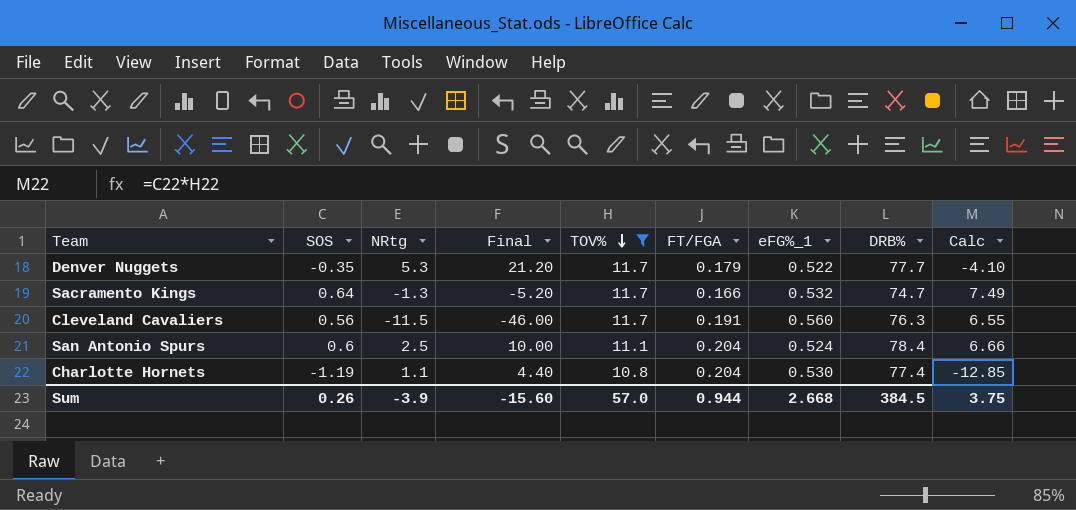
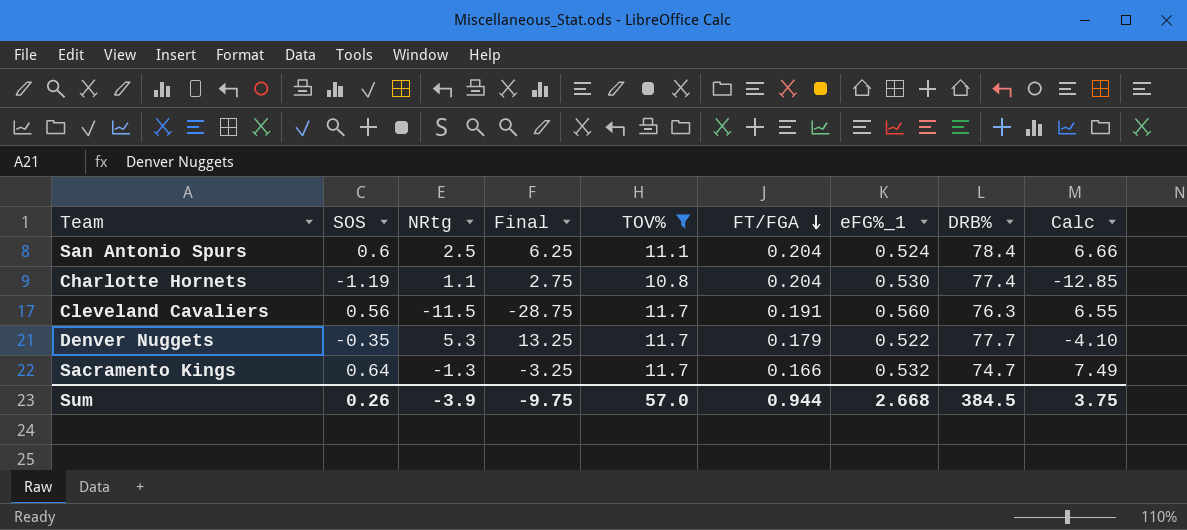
row order: TOV% descending -> FT/FGA descending
column Final | formula: [NRtg] * 4 -> [NRtg] * 2.5
Sum | Final: -15.60 -> -9.75

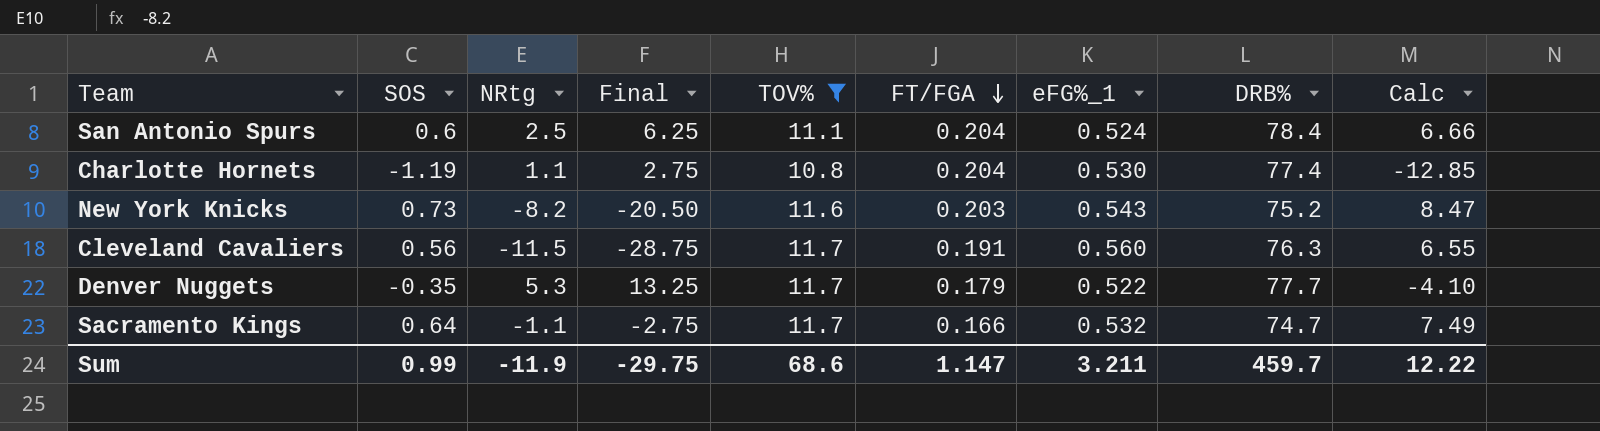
row New York Knicks: none -> 0.73 | -8.2 | -20.50 | 11.6 | 0.203 | 0.543 | 75.2 | 8.47
Sacramento Kings | NRtg: -1.3 -> -1.1
Sacramento Kings | Final: -3.25 -> -2.75
Sum | SOS: 0.26 -> 0.99
Sum | NRtg: -3.9 -> -11.9
Sum | Final: -9.75 -> -29.75
Sum | TOV%: 57.0 -> 68.6
Sum | FT/FGA: 0.944 -> 1.147
Sum | eFG%_1: 2.668 -> 3.211
Sum | DRB%: 384.5 -> 459.7
Sum | Calc: 3.75 -> 12.22

